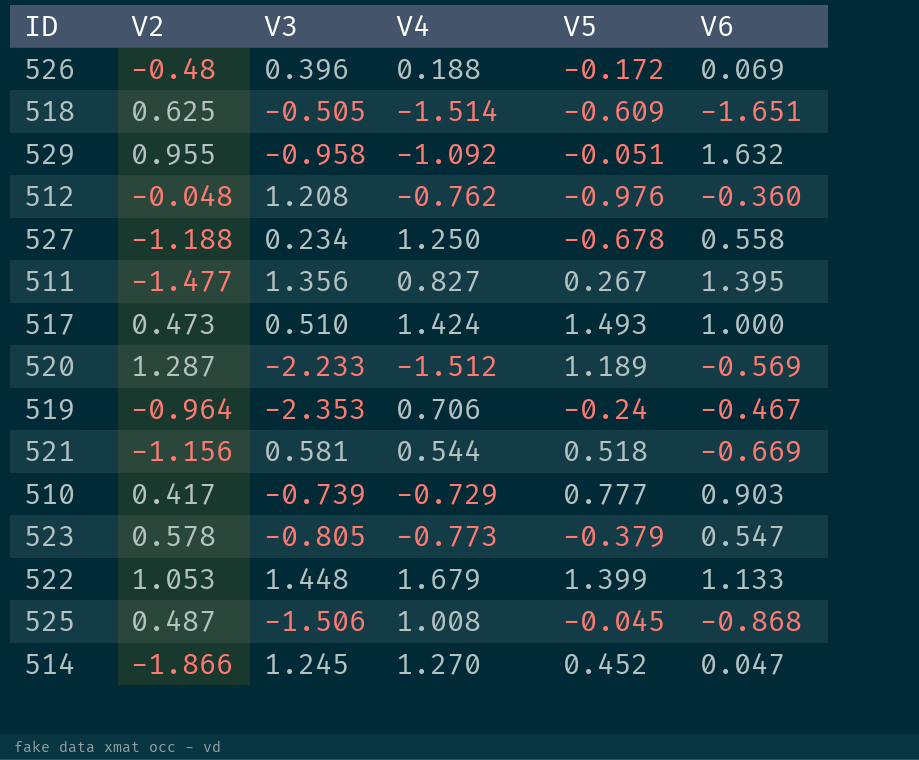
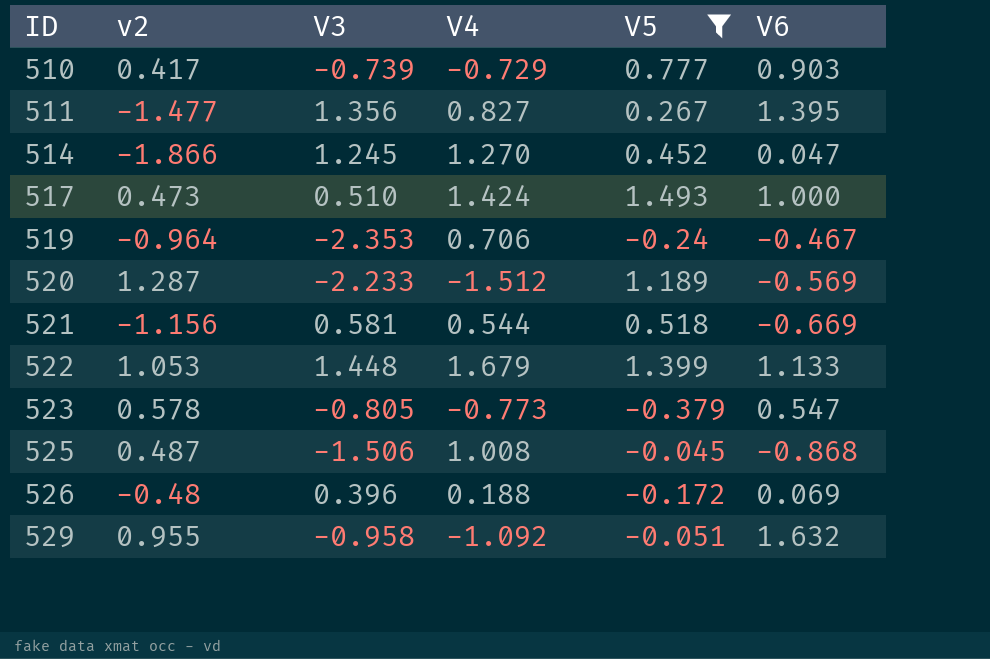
filter: none -> V5 >= -0.379
row order: none -> ID ascending
column name: V2 -> v2

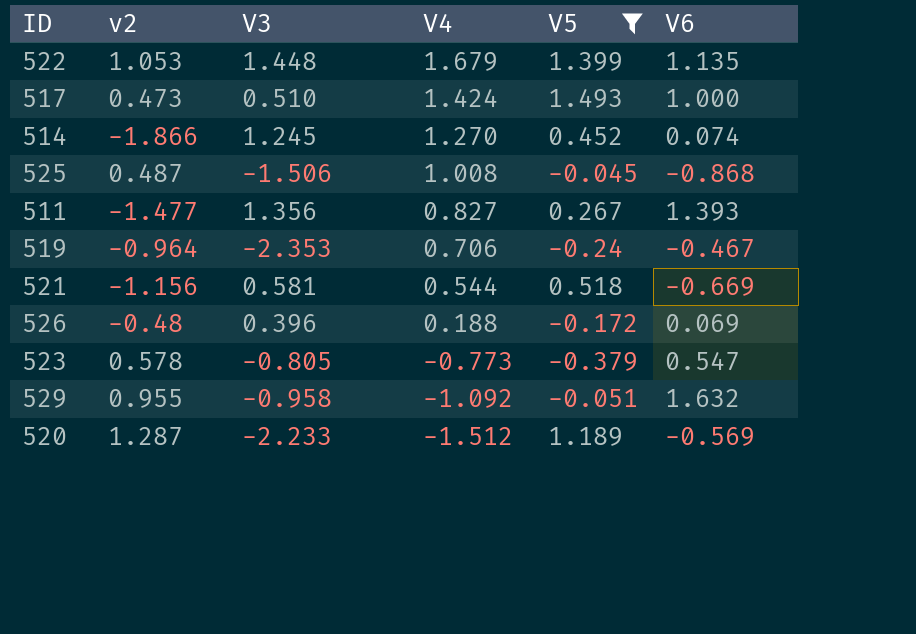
row order: ID ascending -> V4 descending
row 510: 0.417 | -0.739 | -0.729 | 0.777 | 0.903 -> none
522 | V6: 1.133 -> 1.135
514 | V6: 0.047 -> 0.074
511 | V6: 1.395 -> 1.393

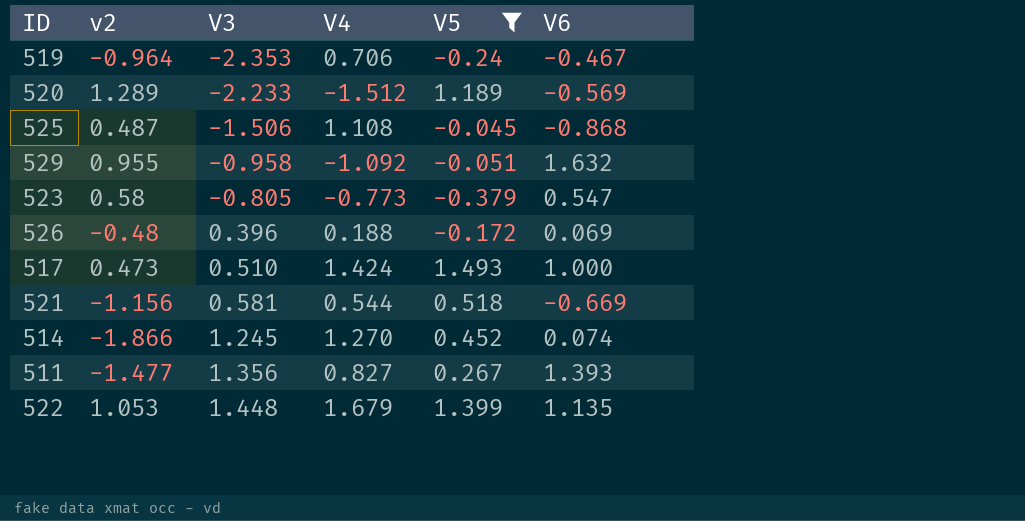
row order: V4 descending -> V3 ascending
520 | v2: 1.287 -> 1.289
525 | V4: 1.008 -> 1.108
523 | v2: 0.578 -> 0.58

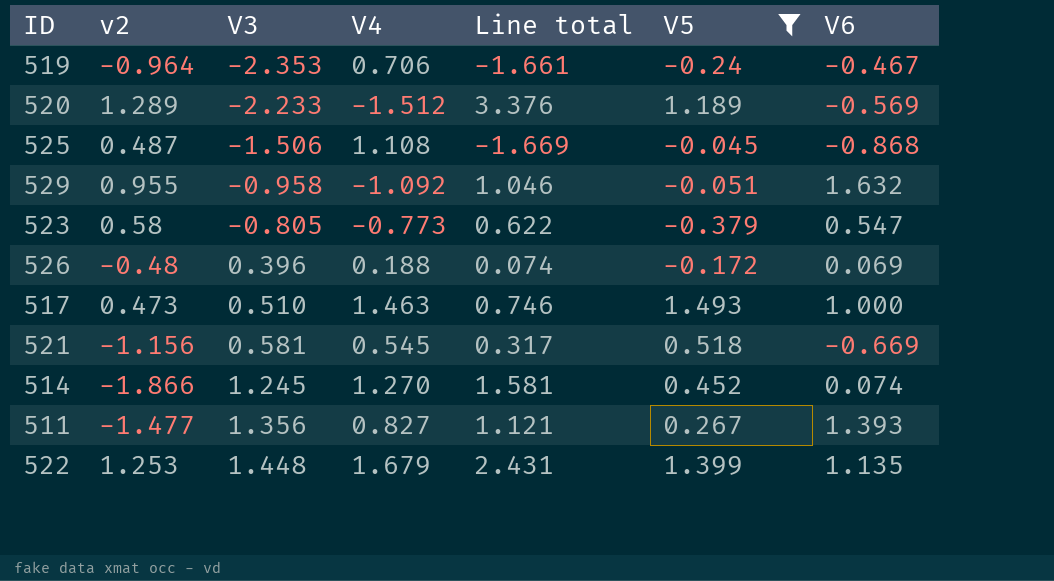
column Line total | formula: none -> [V3] * [V4]
517 | V4: 1.424 -> 1.463
521 | V4: 0.544 -> 0.545
522 | v2: 1.053 -> 1.253

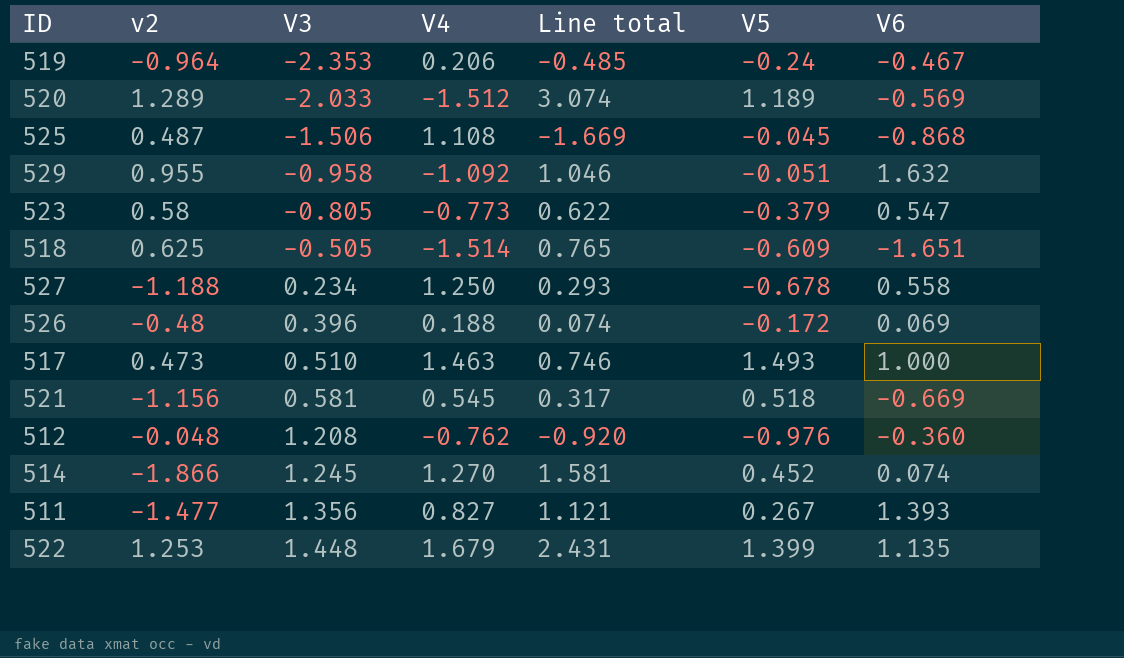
filter: V5 >= -0.379 -> none
519 | V4: 0.706 -> 0.206
519 | Line total: -1.661 -> -0.485
520 | V3: -2.233 -> -2.033
520 | Line total: 3.376 -> 3.074

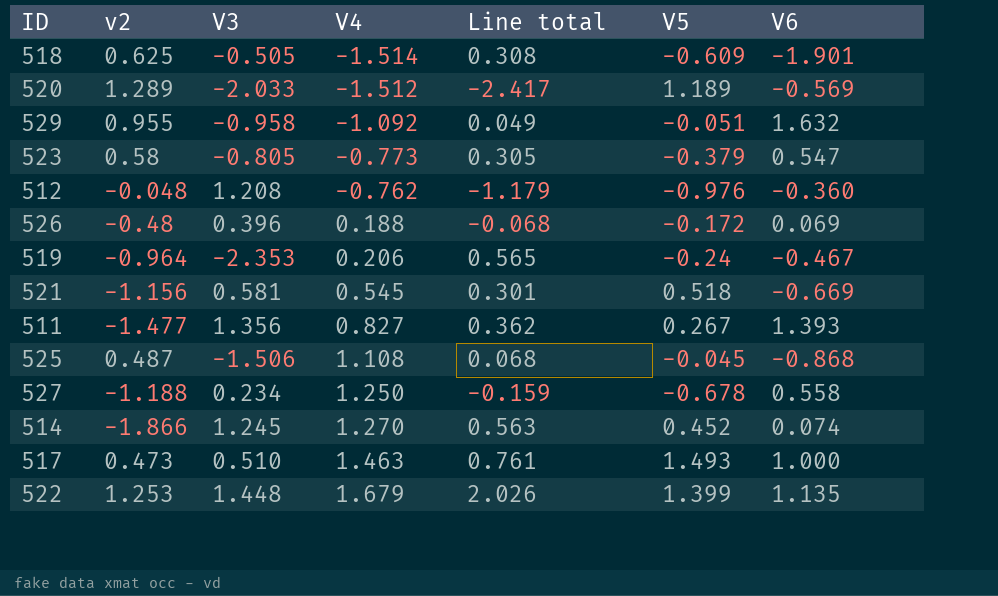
row order: V3 ascending -> V4 ascending
column Line total | formula: [V3] * [V4] -> [V3] * [V5]
518 | V6: -1.651 -> -1.901

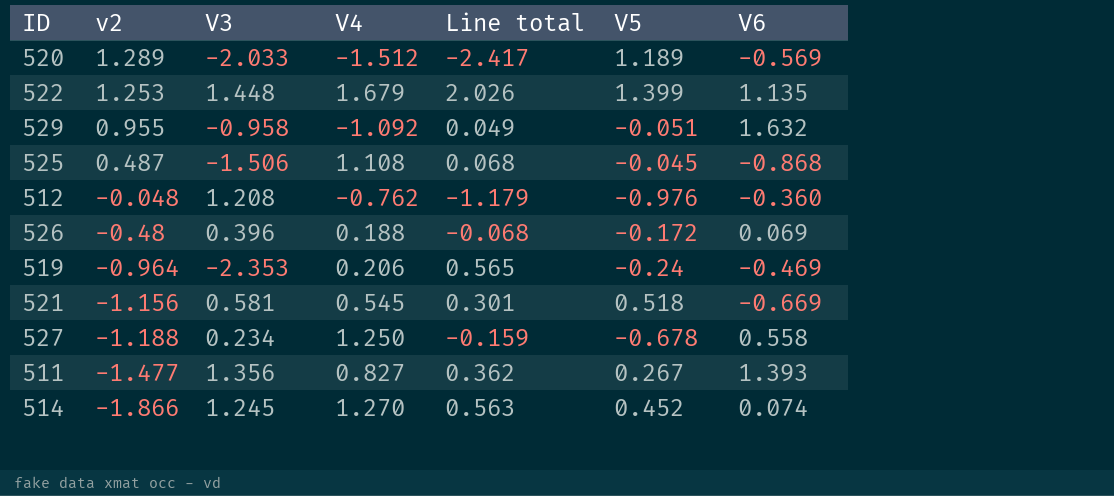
row order: V4 ascending -> v2 descending
row 518: 0.625 | -0.505 | -1.514 | 0.308 | -0.609 | -1.901 -> none
row 523: 0.58 | -0.805 | -0.773 | 0.305 | -0.379 | 0.547 -> none
row 517: 0.473 | 0.510 | 1.463 | 0.761 | 1.493 | 1.000 -> none
519 | V6: -0.467 -> -0.469

